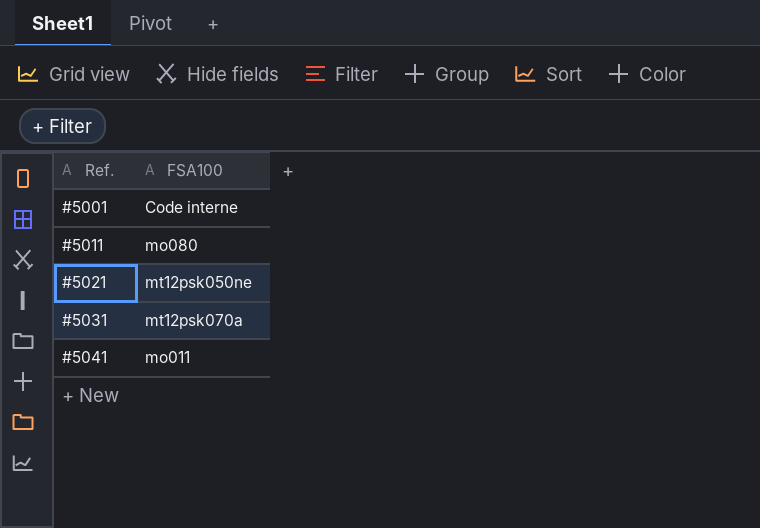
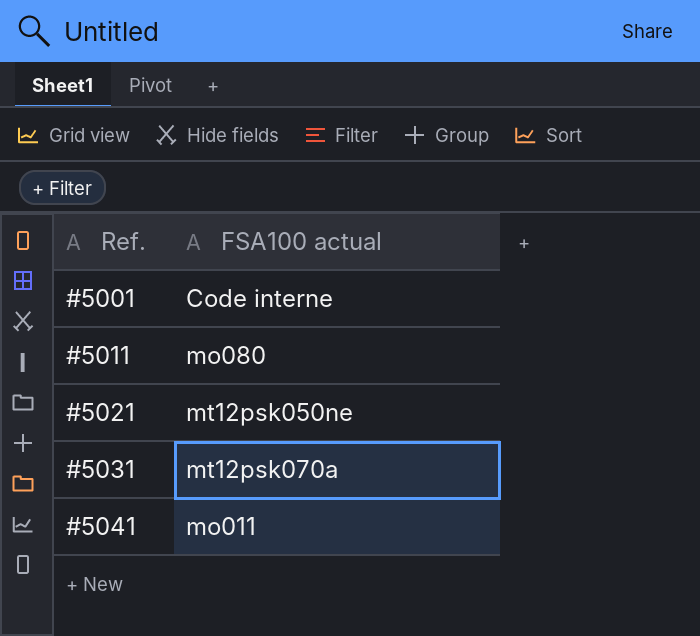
column name: FSA100 -> FSA100 actual

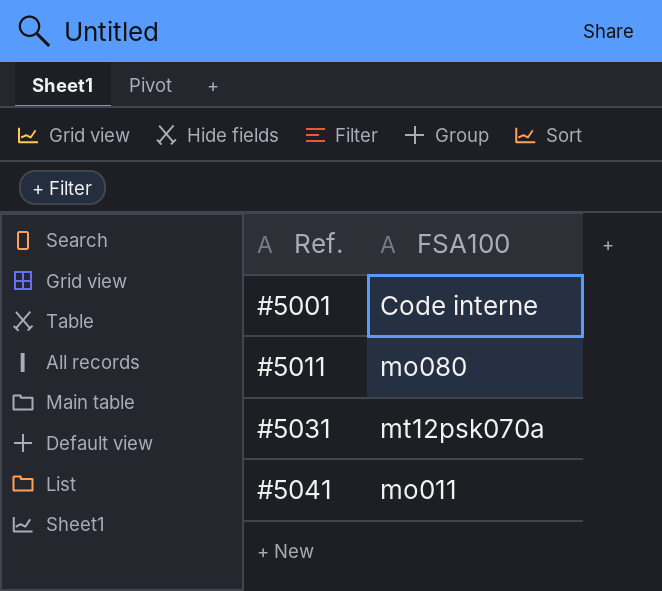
column name: FSA100 actual -> FSA100
row #5021: mt12psk050ne -> none

